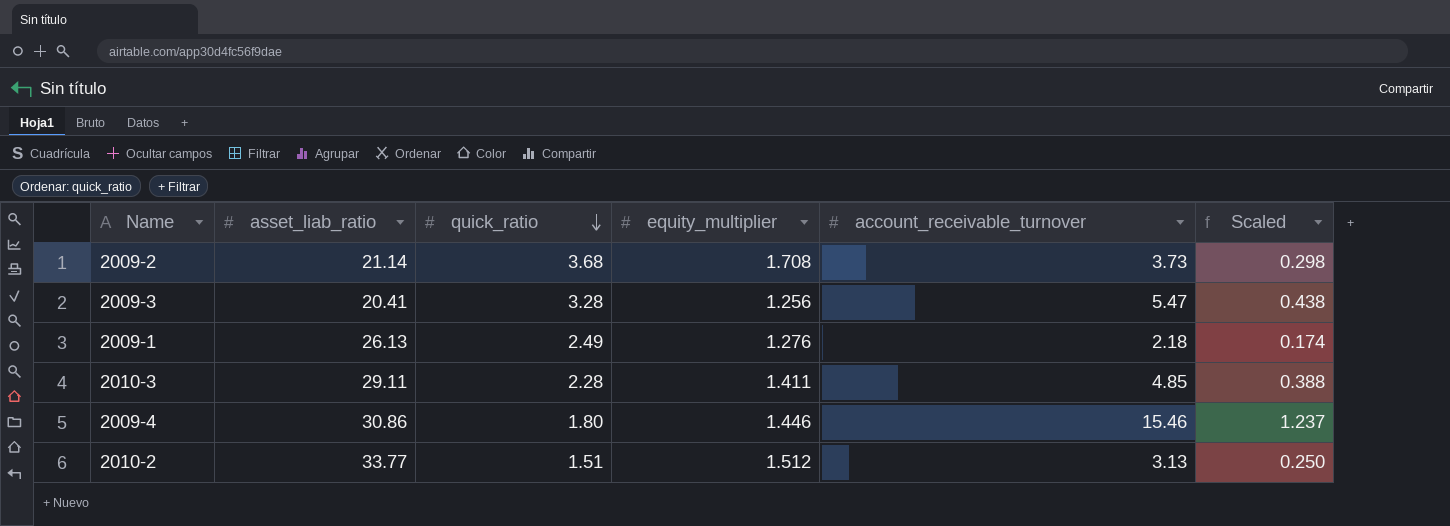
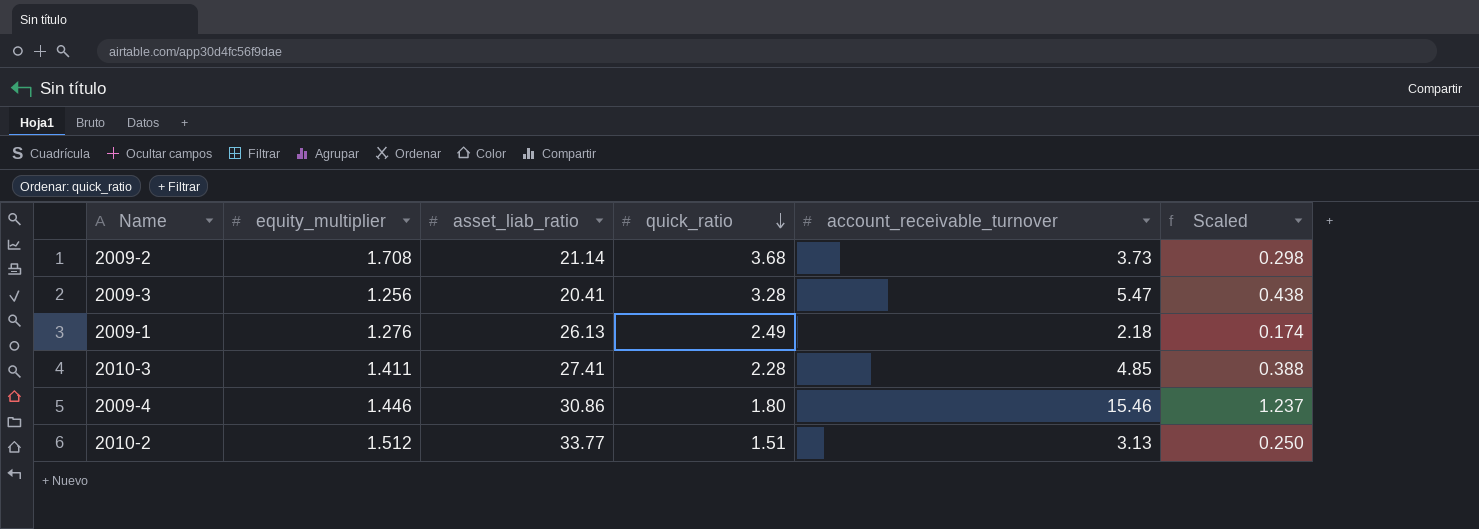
column equity_multiplier | position: 4 -> 2
2010-3 | asset_liab_ratio: 29.11 -> 27.41

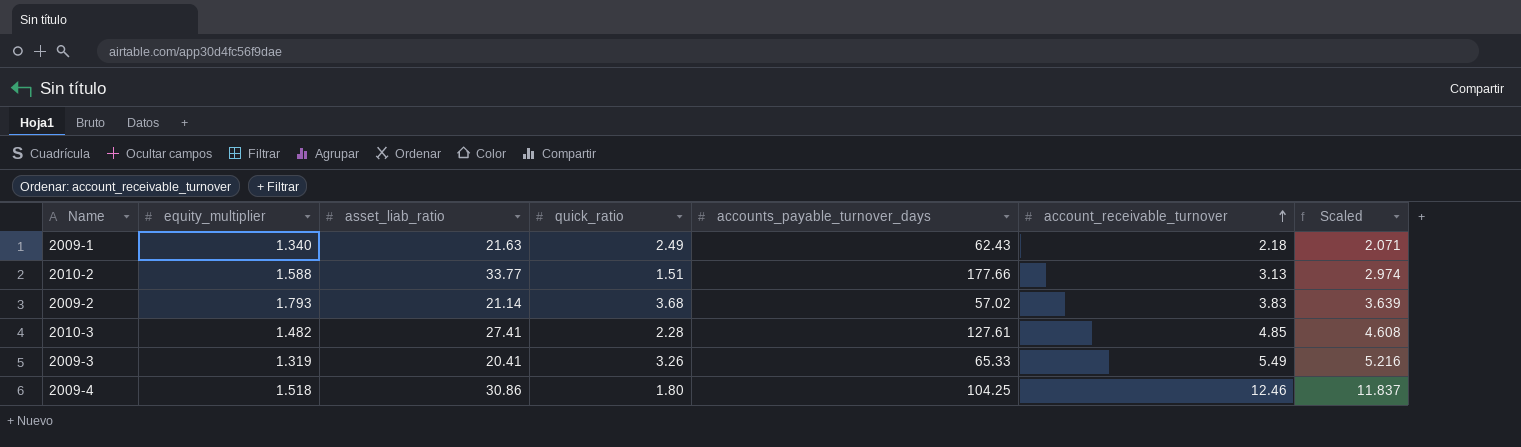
row order: quick_ratio descending -> account_receivable_turnover ascending
column accounts_payable_turnover_days | position: none -> 5
column Scaled | formula: [account_receivable_turnover] * 0.08 -> [account_receivable_turnover] * 0.95
2009-1 | equity_multiplier: 1.276 -> 1.340
2009-1 | asset_liab_ratio: 26.13 -> 21.63
2010-2 | equity_multiplier: 1.512 -> 1.588
2009-2 | equity_multiplier: 1.708 -> 1.793
2009-2 | account_receivable_turnover: 3.73 -> 3.83
2010-3 | equity_multiplier: 1.411 -> 1.482
2009-3 | equity_multiplier: 1.256 -> 1.319
2009-3 | quick_ratio: 3.28 -> 3.26
2009-3 | account_receivable_turnover: 5.47 -> 5.49
2009-4 | equity_multiplier: 1.446 -> 1.518
2009-4 | account_receivable_turnover: 15.46 -> 12.46

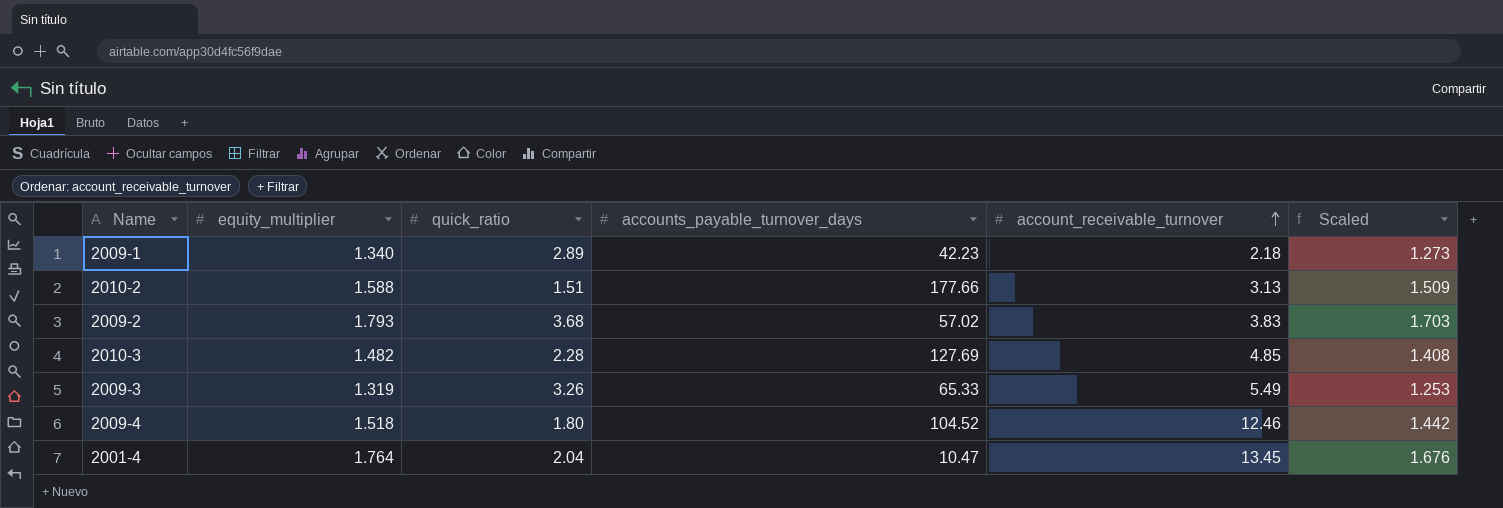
column asset_liab_ratio | position: 3 -> none
column Scaled | formula: [account_receivable_turnover] * 0.95 -> [equity_multiplier] * 0.95
2009-1 | quick_ratio: 2.49 -> 2.89
2009-1 | accounts_payable_turnover_days: 62.43 -> 42.23
2010-3 | accounts_payable_turnover_days: 127.61 -> 127.69
2009-4 | accounts_payable_turnover_days: 104.25 -> 104.52
row 2001-4: none -> 1.764 | 2.04 | 10.47 | 13.45 | 1.676

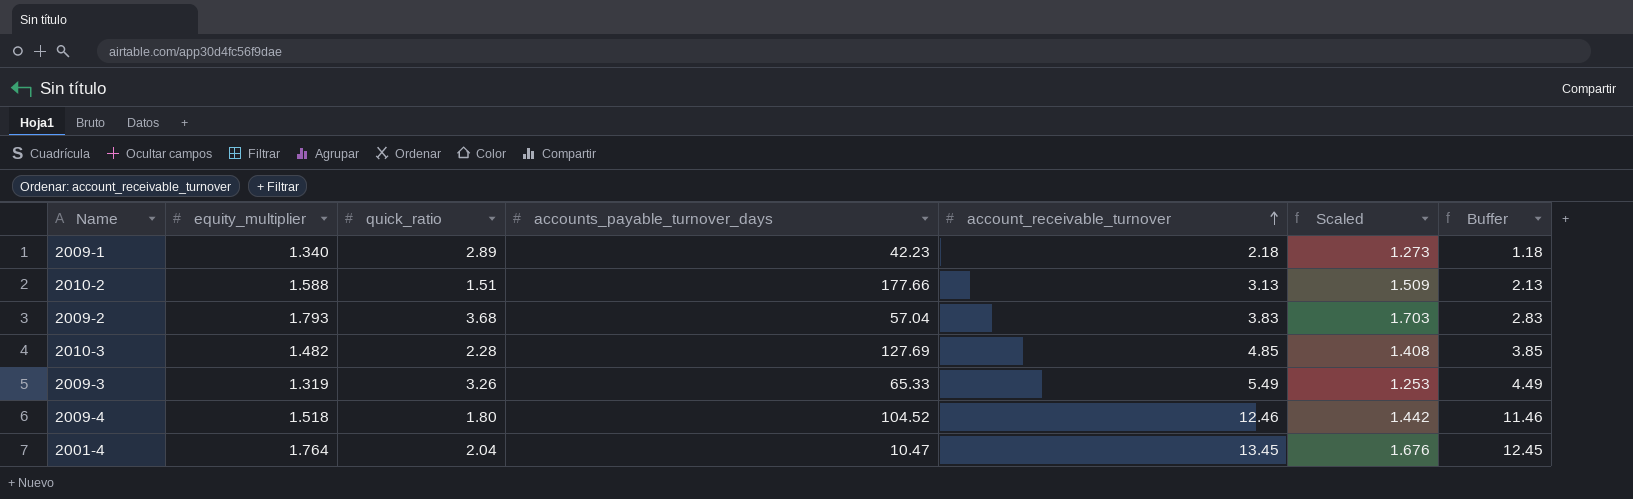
column Buffer | formula: none -> [account_receivable_turnover] - 1
2009-2 | accounts_payable_turnover_days: 57.02 -> 57.04

